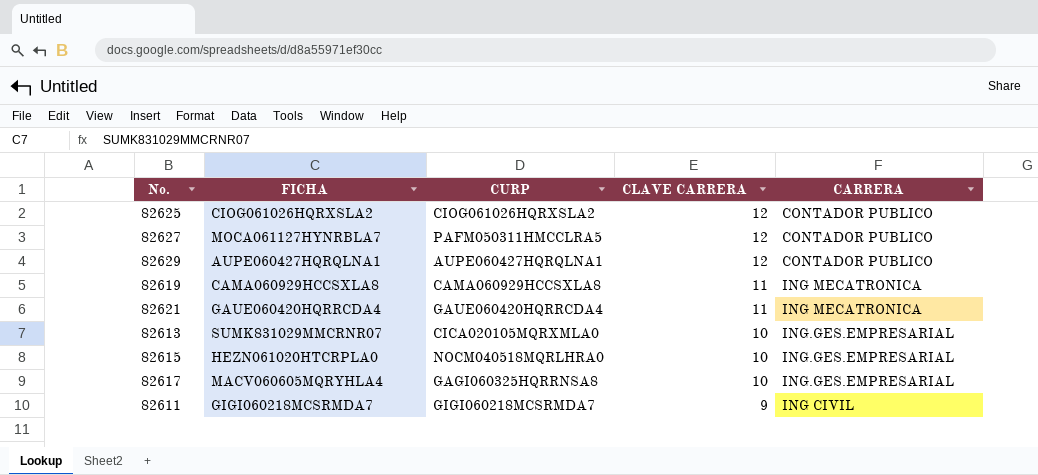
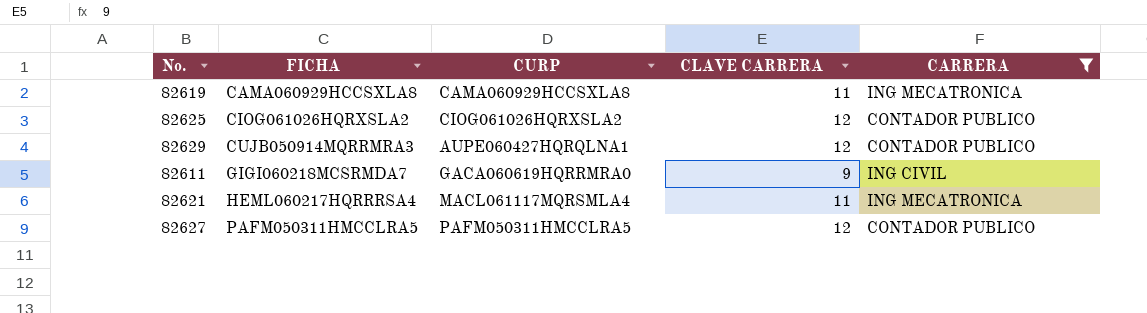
filter: none -> CARRERA != ING.GES.EMPRESARIAL
row order: CLAVE CARRERA descending -> FICHA ascending
82629 | FICHA: AUPE060427HQRQLNA1 -> CUJB050914MQRRMRA3
82611 | CURP: GIGI060218MCSRMDA7 -> GACA060619HQRRMRA0
82621 | FICHA: GAUE060420HQRRCDA4 -> HEML060217HQRRRSA4
82621 | CURP: GAUE060420HQRRCDA4 -> MACL061117MQRSMLA4
82627 | FICHA: MOCA061127HYNRBLA7 -> PAFM050311HMCCLRA5

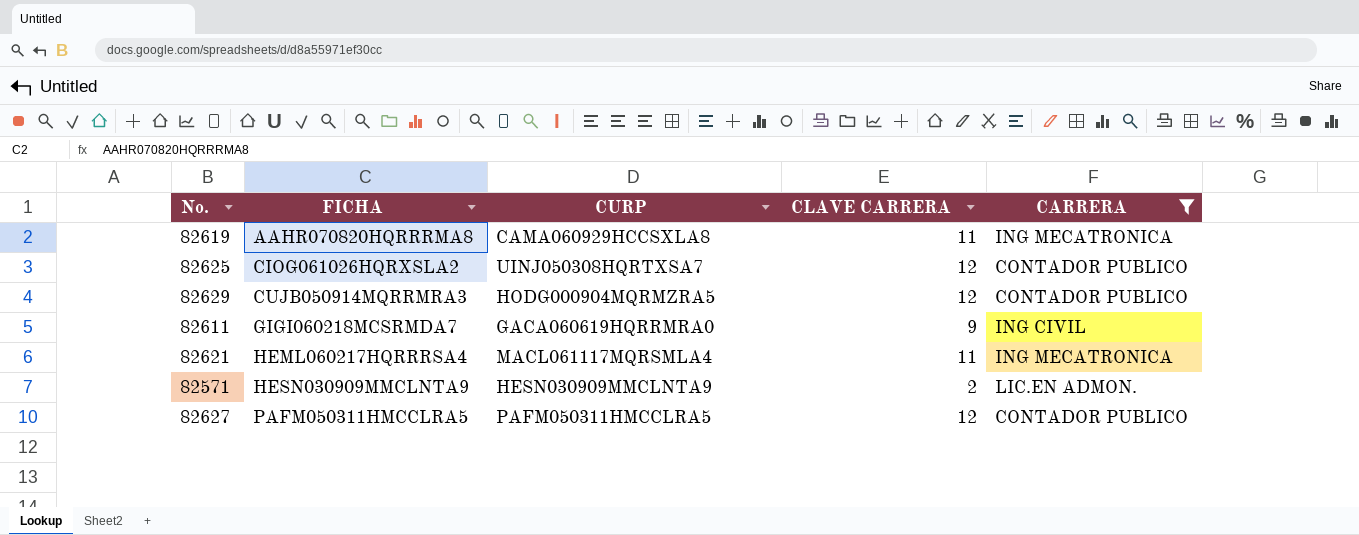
82619 | FICHA: CAMA060929HCCSXLA8 -> AAHR070820HQRRRMA8
82625 | CURP: CIOG061026HQRXSLA2 -> UINJ050308HQRTXSA7
82629 | CURP: AUPE060427HQRQLNA1 -> HODG000904MQRMZRA5
row 82571: none -> HESN030909MMCLNTA9 | HESN030909MMCLNTA9 | 2 | LIC.EN ADMON.

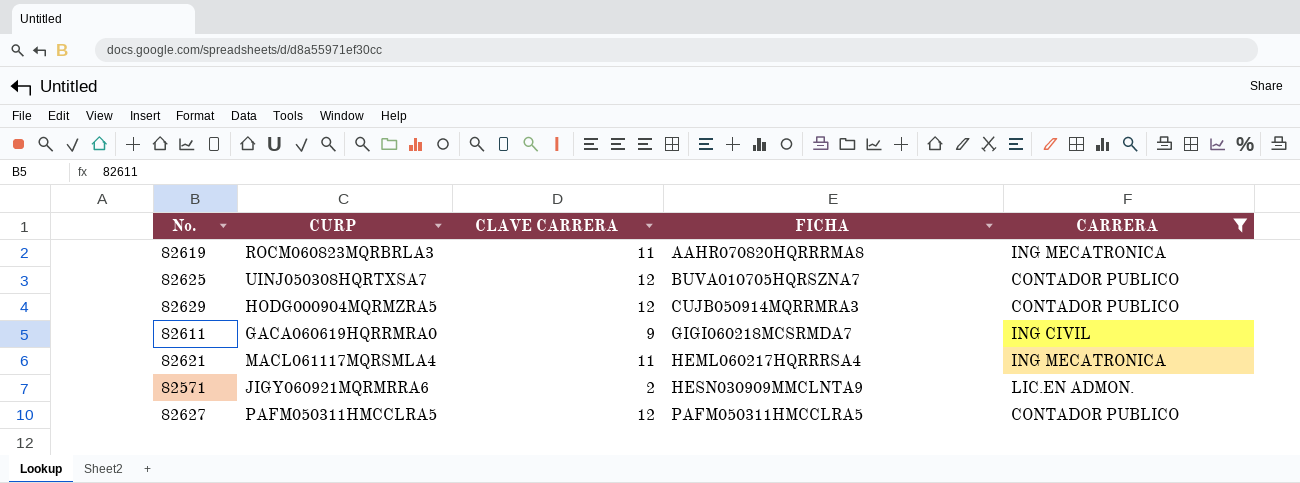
column FICHA | position: 2 -> 4
82619 | CURP: CAMA060929HCCSXLA8 -> ROCM060823MQRBRLA3
82625 | FICHA: CIOG061026HQRXSLA2 -> BUVA010705HQRSZNA7
82571 | CURP: HESN030909MMCLNTA9 -> JIGY060921MQRMRRA6

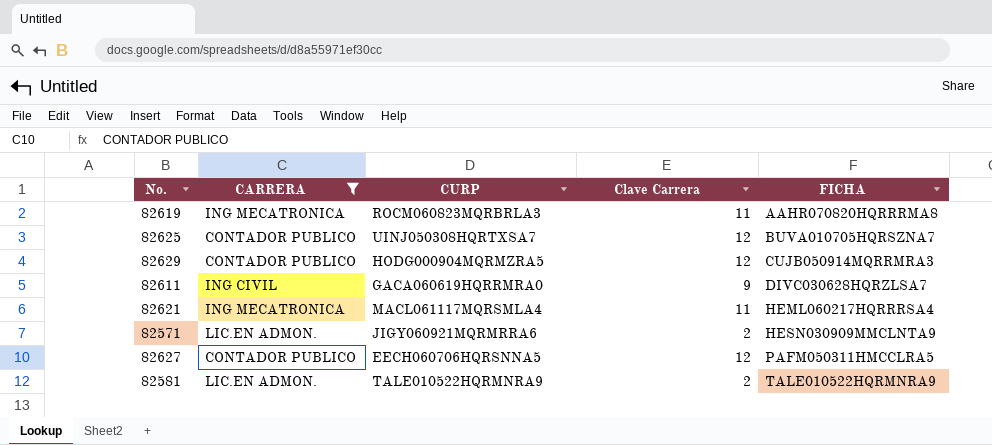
column CARRERA | position: 5 -> 2
column name: CLAVE CARRERA -> Clave Carrera
82611 | FICHA: GIGI060218MCSRMDA7 -> DIVC030628HQRZLSA7
82627 | CURP: PAFM050311HMCCLRA5 -> EECH060706HQRSNNA5
row 82581: none -> LIC.EN ADMON. | TALE010522HQRMNRA9 | 2 | TALE010522HQRMNRA9

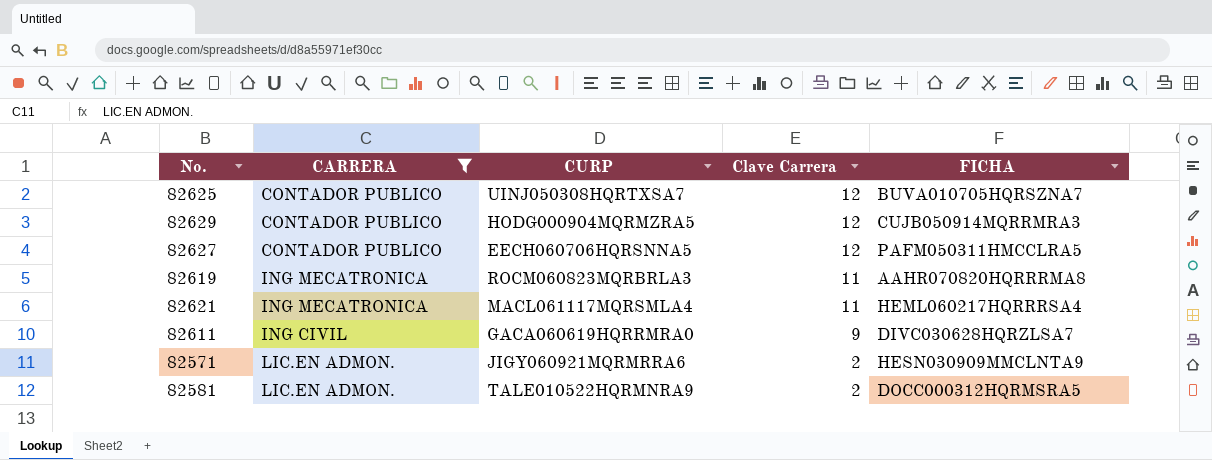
row order: FICHA ascending -> Clave Carrera descending
82581 | FICHA: TALE010522HQRMNRA9 -> DOCC000312HQRMSRA5

